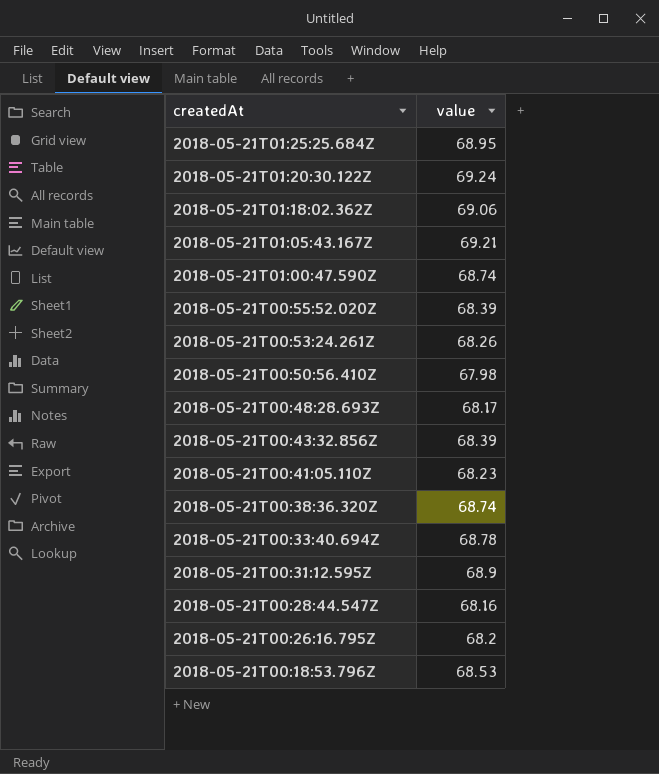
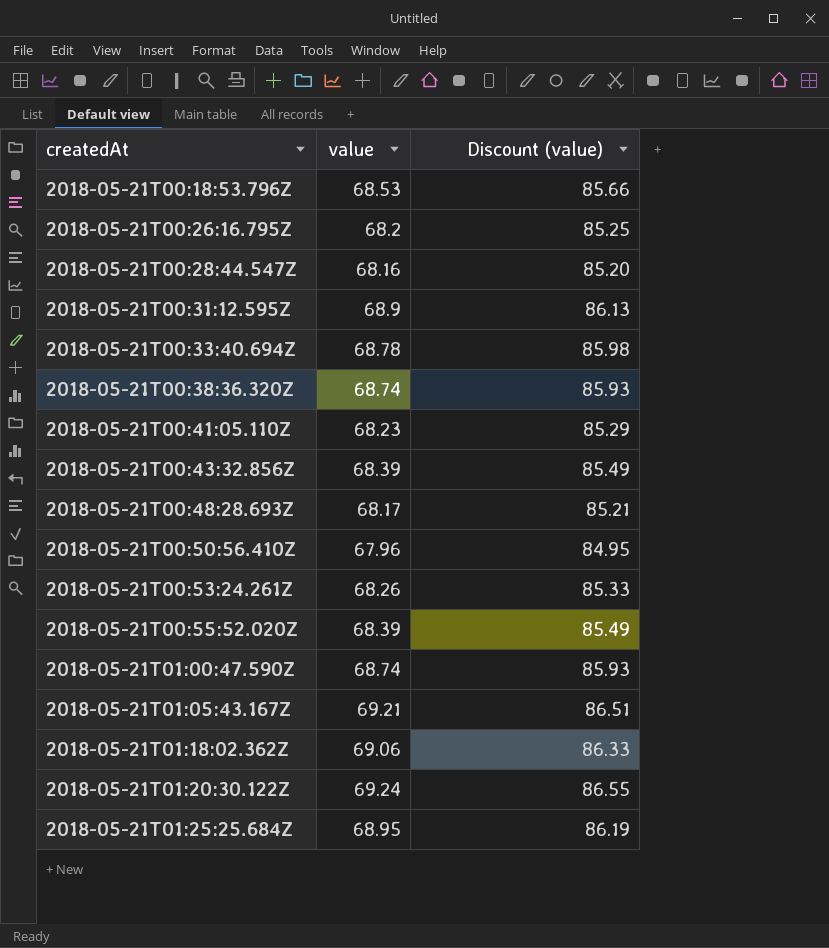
row order: createdAt descending -> createdAt ascending
column Discount (value) | formula: none -> [value] * 1.25
2018-05-21T00:50:56.410Z | value: 67.98 -> 67.96

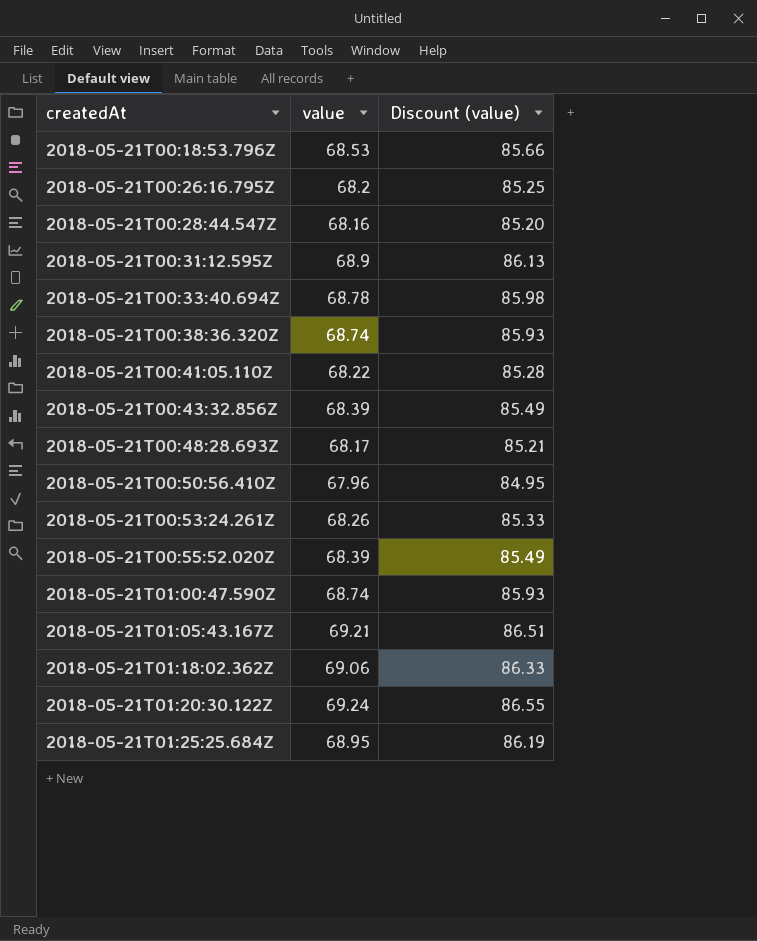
2018-05-21T00:41:05.110Z | value: 68.23 -> 68.22
2018-05-21T00:41:05.110Z | Discount (value): 85.29 -> 85.28

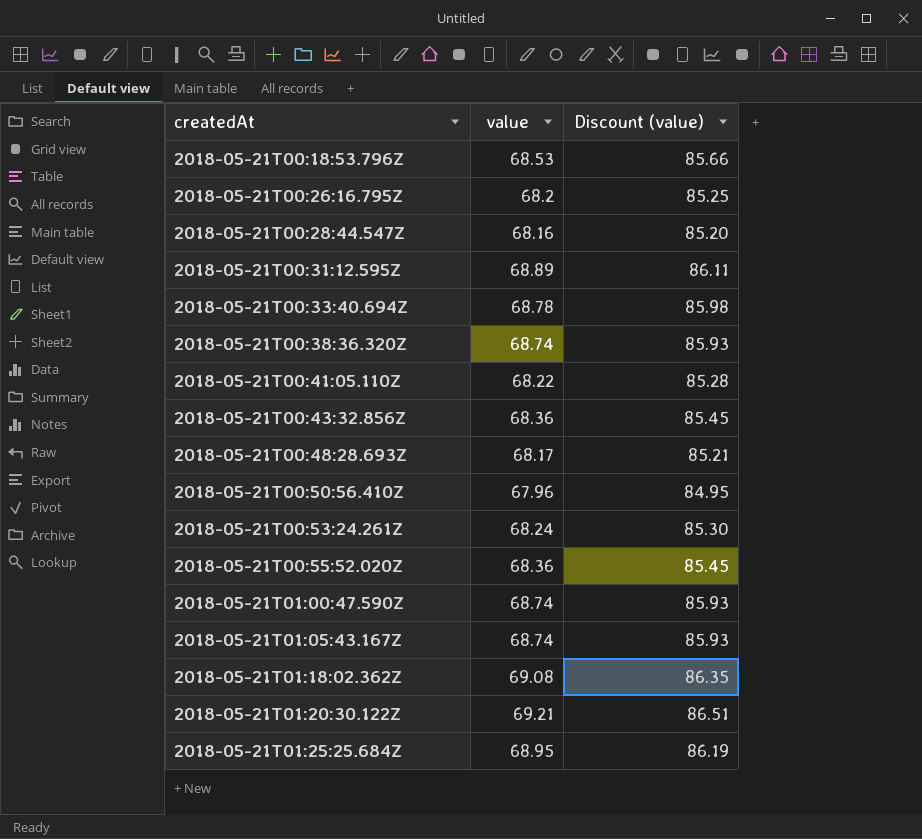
2018-05-21T00:31:12.595Z | value: 68.9 -> 68.89
2018-05-21T00:31:12.595Z | Discount (value): 86.13 -> 86.11
2018-05-21T00:43:32.856Z | value: 68.39 -> 68.36
2018-05-21T00:43:32.856Z | Discount (value): 85.49 -> 85.45
2018-05-21T00:53:24.261Z | value: 68.26 -> 68.24
2018-05-21T00:53:24.261Z | Discount (value): 85.33 -> 85.30
2018-05-21T00:55:52.020Z | value: 68.39 -> 68.36
2018-05-21T00:55:52.020Z | Discount (value): 85.49 -> 85.45
2018-05-21T01:05:43.167Z | value: 69.21 -> 68.74
2018-05-21T01:05:43.167Z | Discount (value): 86.51 -> 85.93
2018-05-21T01:18:02.362Z | value: 69.06 -> 69.08
2018-05-21T01:18:02.362Z | Discount (value): 86.33 -> 86.35
2018-05-21T01:20:30.122Z | value: 69.24 -> 69.21
2018-05-21T01:20:30.122Z | Discount (value): 86.55 -> 86.51

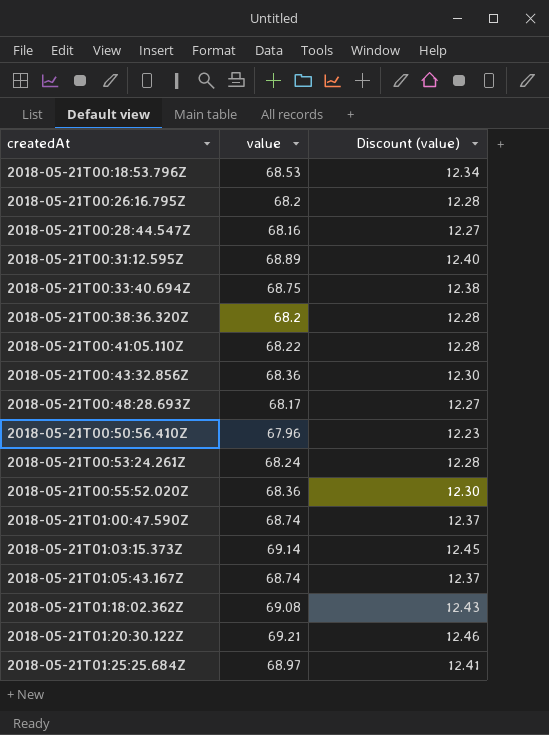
column Discount (value) | formula: [value] * 1.25 -> [value] * 0.18
2018-05-21T00:33:40.694Z | value: 68.78 -> 68.75
2018-05-21T00:38:36.320Z | value: 68.74 -> 68.2
row 2018-05-21T01:03:15.373Z: none -> 69.14 | 12.45
2018-05-21T01:25:25.684Z | value: 68.95 -> 68.97

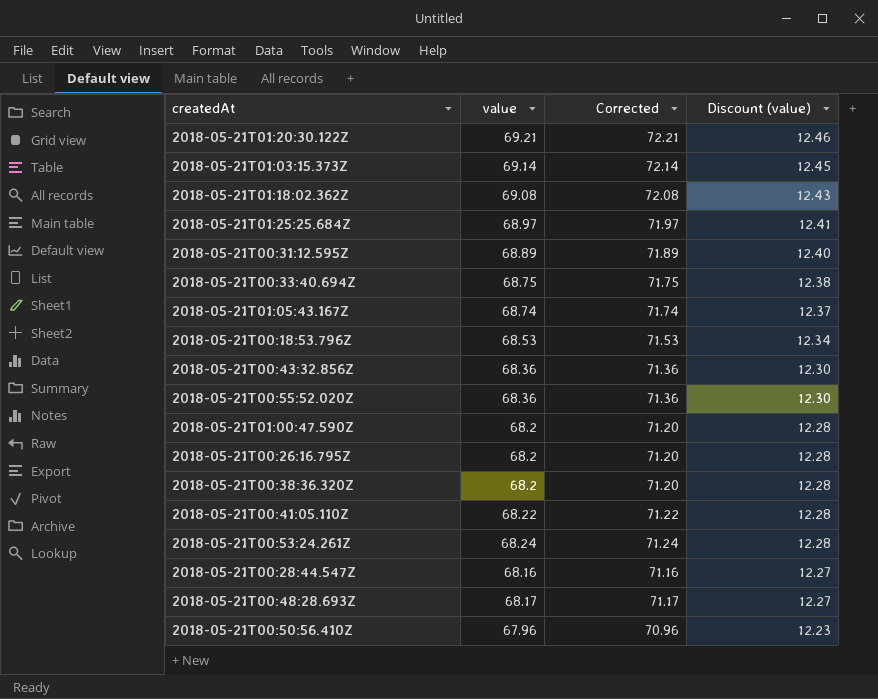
row order: createdAt ascending -> Discount (value) descending
column Corrected | formula: none -> [value] + 3
2018-05-21T01:00:47.590Z | value: 68.74 -> 68.2
2018-05-21T01:00:47.590Z | Discount (value): 12.37 -> 12.28

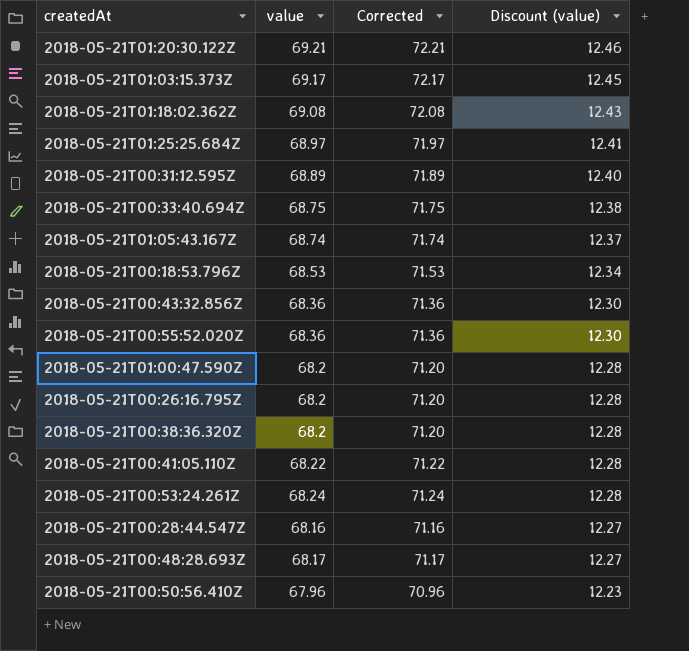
2018-05-21T01:03:15.373Z | value: 69.14 -> 69.17
2018-05-21T01:03:15.373Z | Corrected: 72.14 -> 72.17

